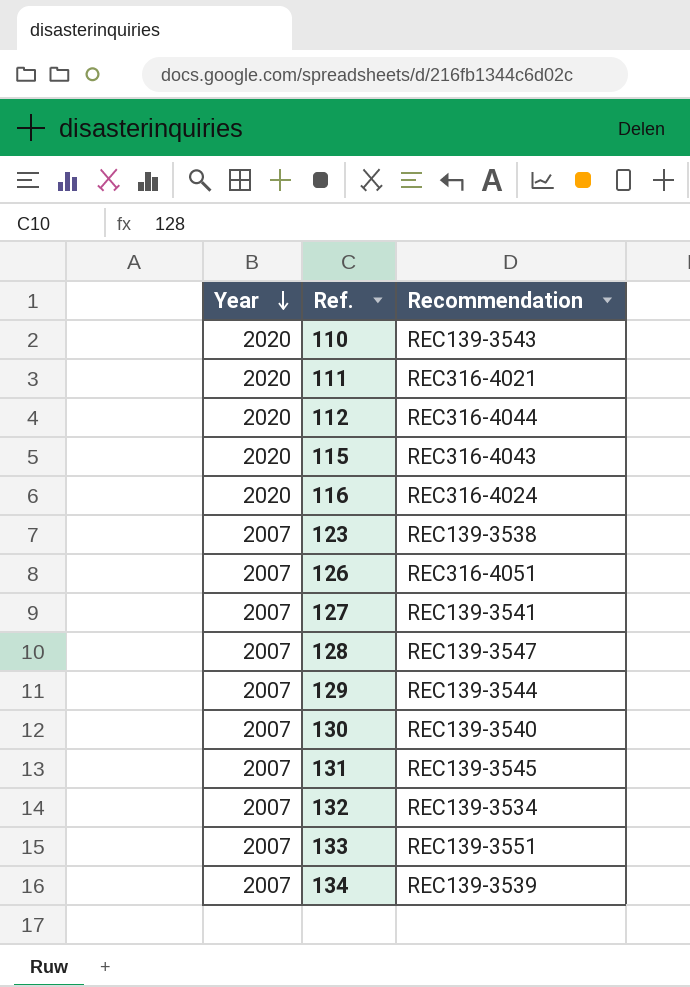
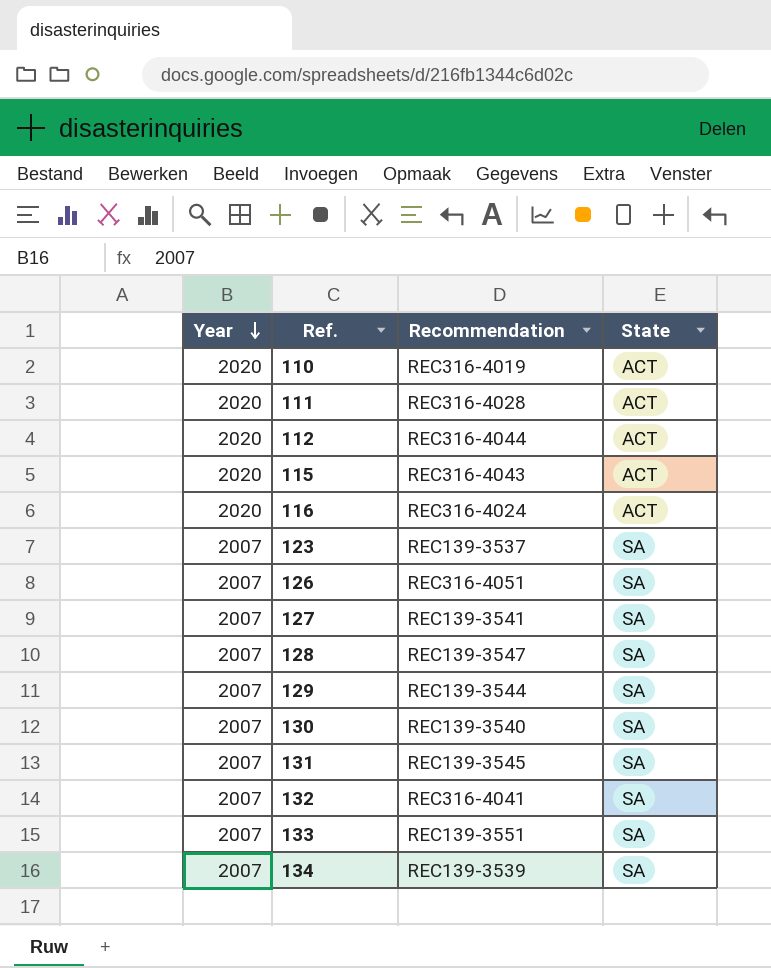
column State | position: none -> 4
110 | Recommendation: REC139-3543 -> REC316-4019
111 | Recommendation: REC316-4021 -> REC316-4028
123 | Recommendation: REC139-3538 -> REC139-3537
132 | Recommendation: REC139-3534 -> REC316-4041

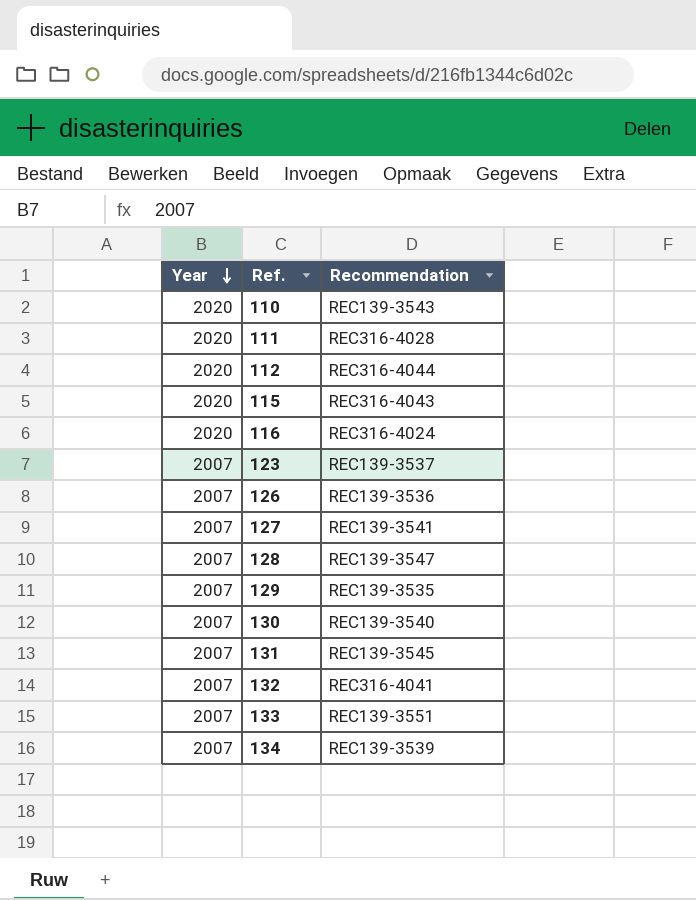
column State | position: 4 -> none
110 | Recommendation: REC316-4019 -> REC139-3543
126 | Recommendation: REC316-4051 -> REC139-3536
129 | Recommendation: REC139-3544 -> REC139-3535

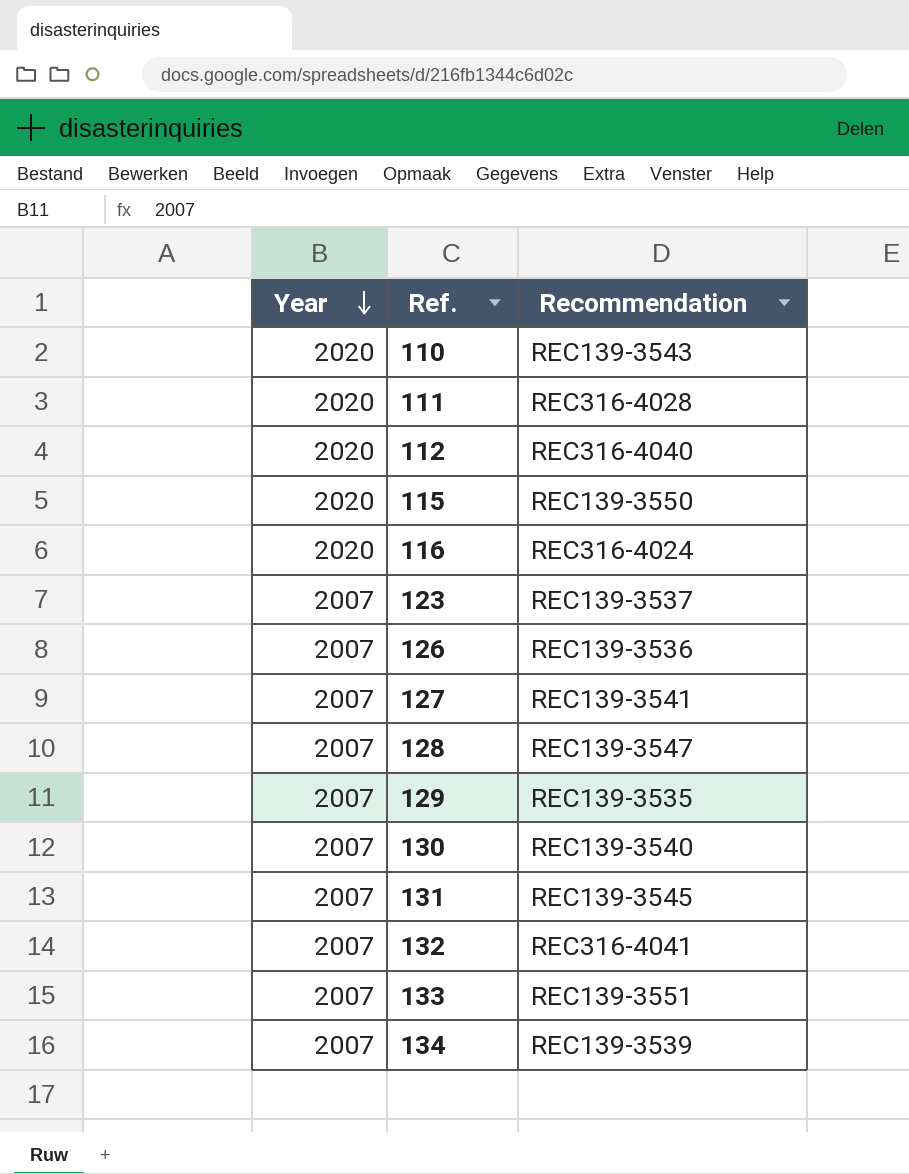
112 | Recommendation: REC316-4044 -> REC316-4040
115 | Recommendation: REC316-4043 -> REC139-3550

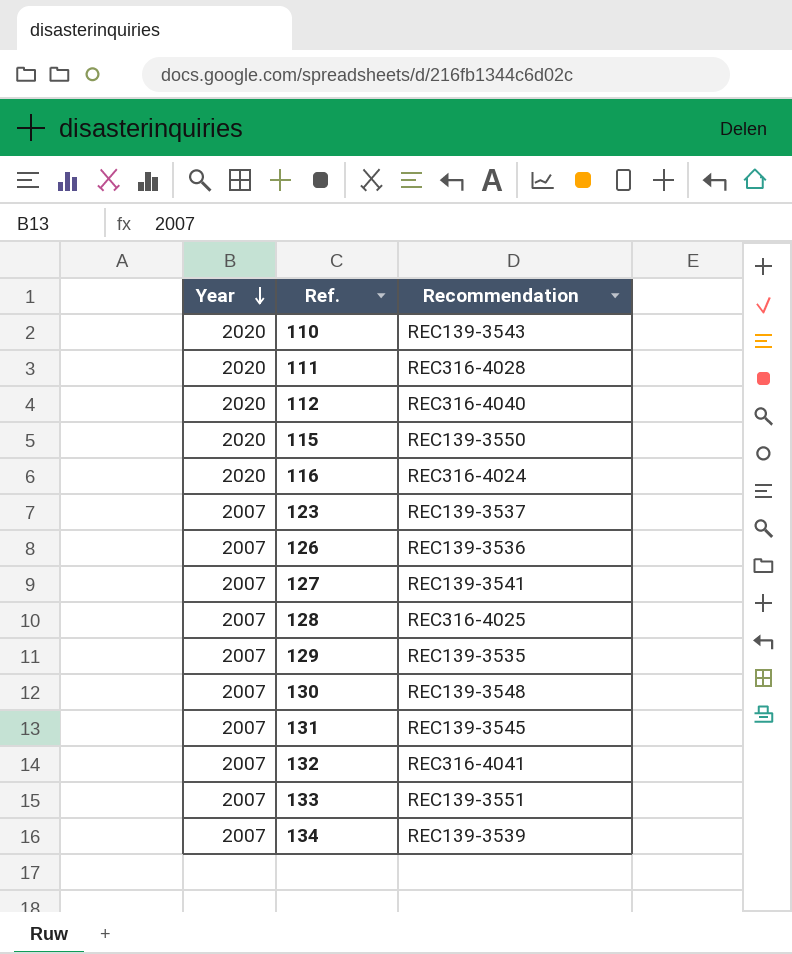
128 | Recommendation: REC139-3547 -> REC316-4025
130 | Recommendation: REC139-3540 -> REC139-3548

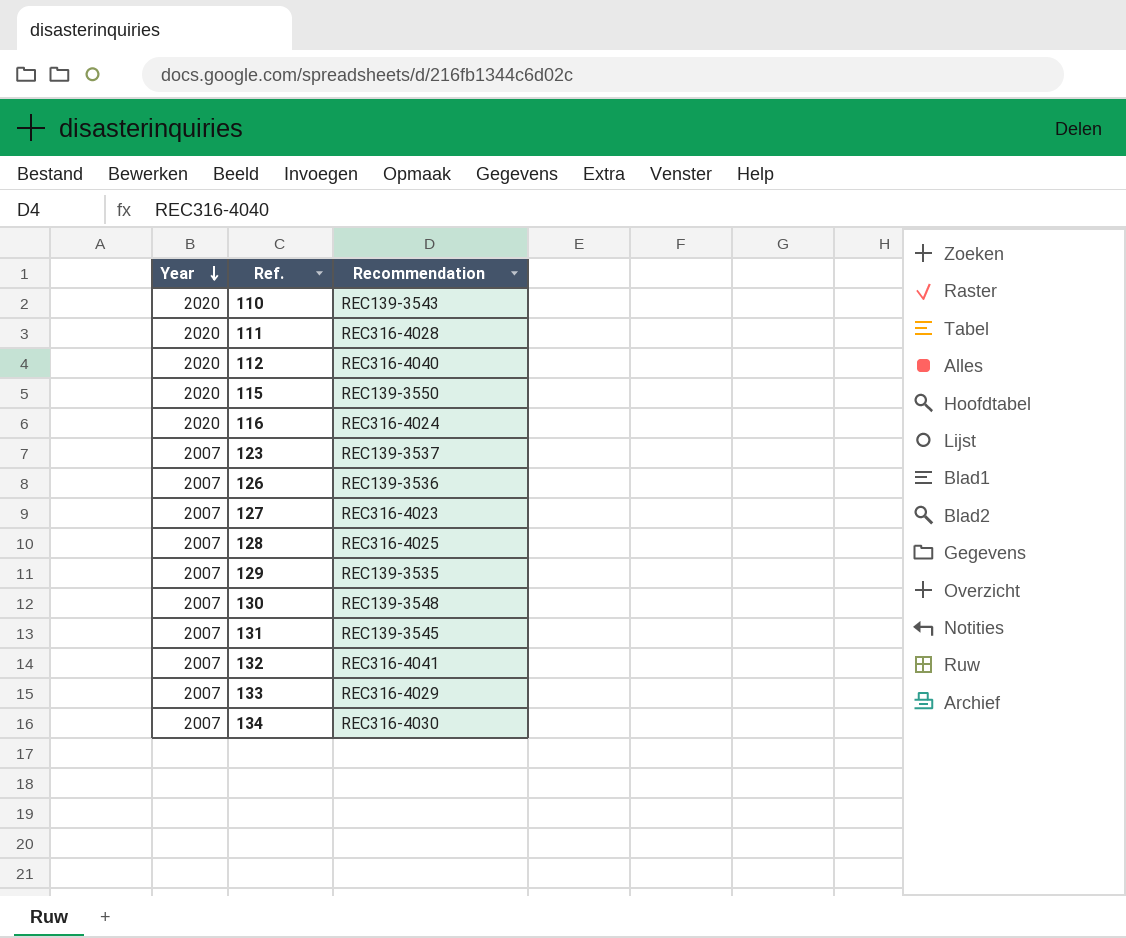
127 | Recommendation: REC139-3541 -> REC316-4023
133 | Recommendation: REC139-3551 -> REC316-4029
134 | Recommendation: REC139-3539 -> REC316-4030

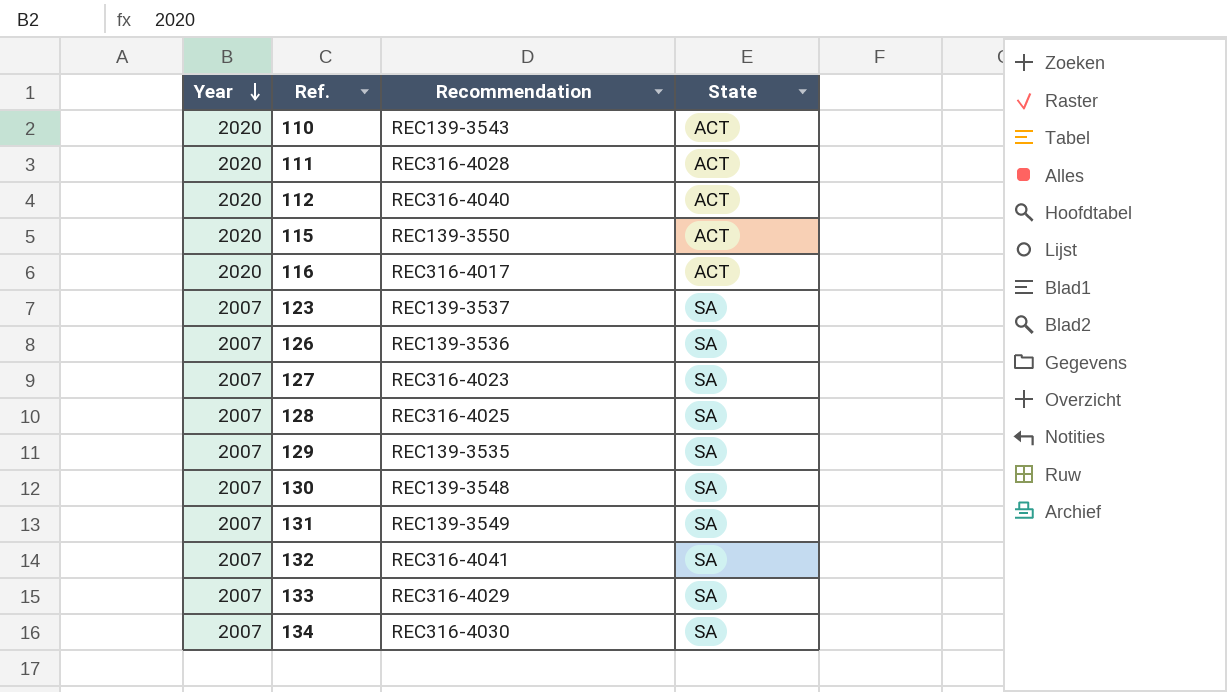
column State | position: none -> 4
116 | Recommendation: REC316-4024 -> REC316-4017
131 | Recommendation: REC139-3545 -> REC139-3549

